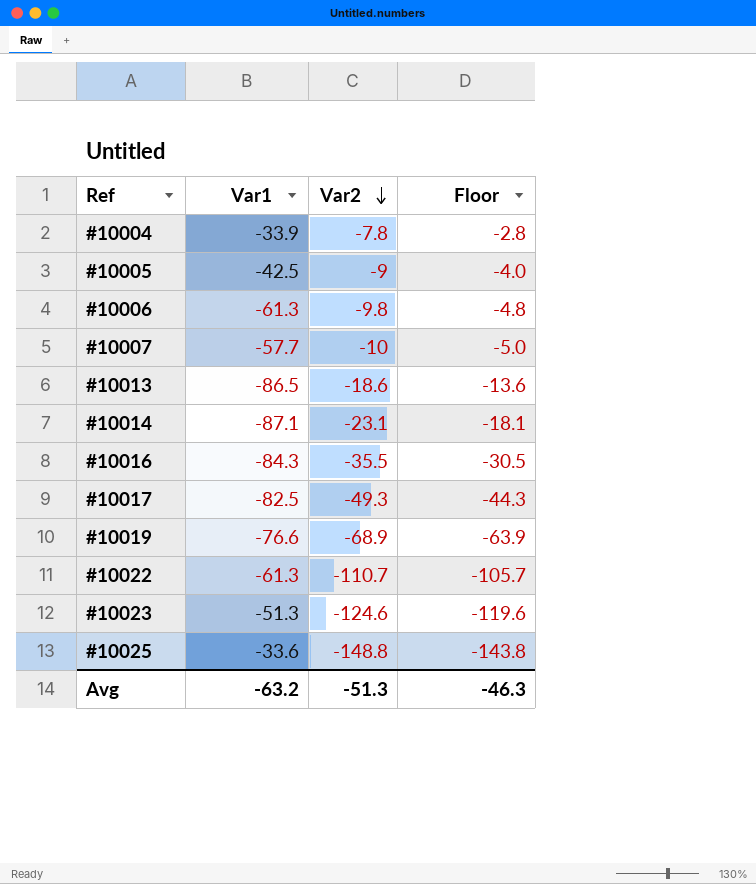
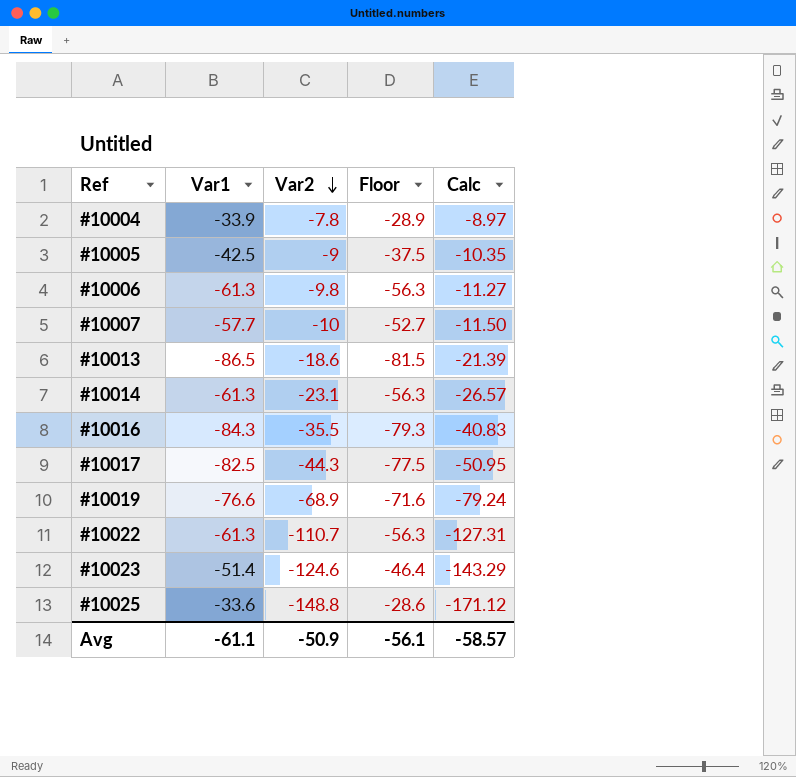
column Floor | formula: [Var2] + 5 -> [Var1] + 5
column Calc | formula: none -> [Var2] * 1.15
#10014 | Var1: -87.1 -> -61.3
#10017 | Var2: -49.3 -> -44.3
#10023 | Var1: -51.3 -> -51.4
Avg | Var1: -63.2 -> -61.1
Avg | Var2: -51.3 -> -50.9
Avg | Floor: -46.3 -> -56.1

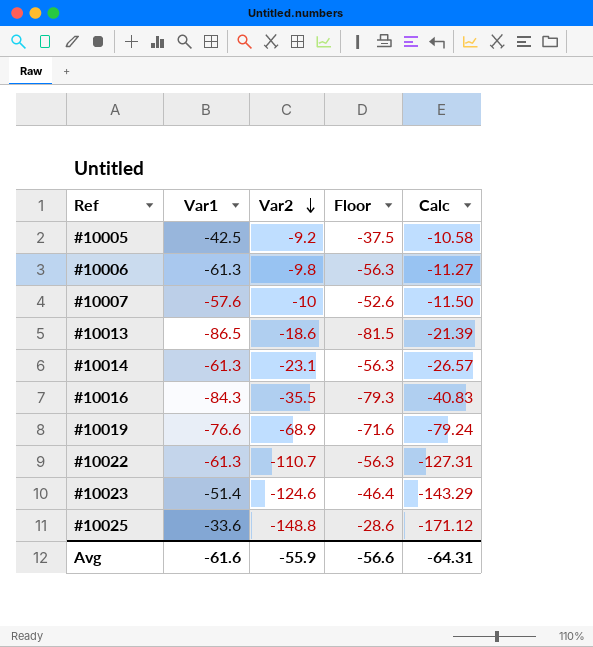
row #10004: -33.9 | -7.8 | -28.9 | -8.97 -> none
row #10017: -82.5 | -44.3 | -77.5 | -50.95 -> none
#10005 | Var2: -9 -> -9.2
#10005 | Calc: -10.35 -> -10.58
#10007 | Var1: -57.7 -> -57.6
#10007 | Floor: -52.7 -> -52.6
Avg | Var1: -61.1 -> -61.6
Avg | Var2: -50.9 -> -55.9
Avg | Floor: -56.1 -> -56.6
Avg | Calc: -58.57 -> -64.31

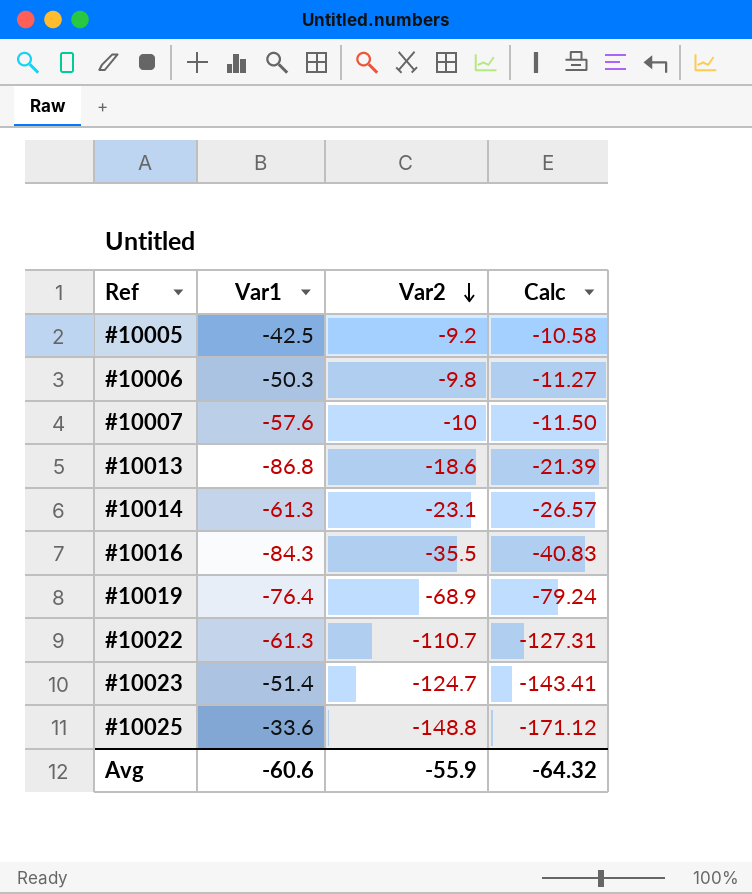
column Floor | formula: [Var1] + 5 -> none
#10006 | Var1: -61.3 -> -50.3
#10013 | Var1: -86.5 -> -86.8
#10019 | Var1: -76.6 -> -76.4
#10023 | Var2: -124.6 -> -124.7
#10023 | Calc: -143.29 -> -143.41
Avg | Var1: -61.6 -> -60.6
Avg | Calc: -64.31 -> -64.32

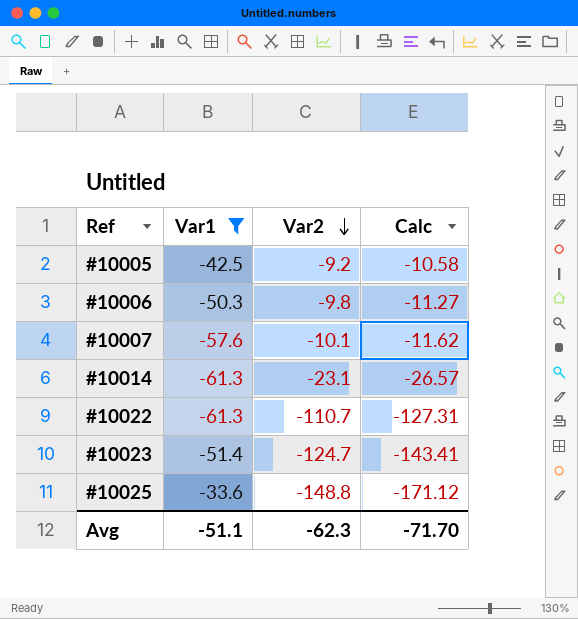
filter: none -> Var1 >= -61.3
#10007 | Var2: -10 -> -10.1
#10007 | Calc: -11.50 -> -11.62
Avg | Var1: -60.6 -> -51.1
Avg | Var2: -55.9 -> -62.3
Avg | Calc: -64.32 -> -71.70

